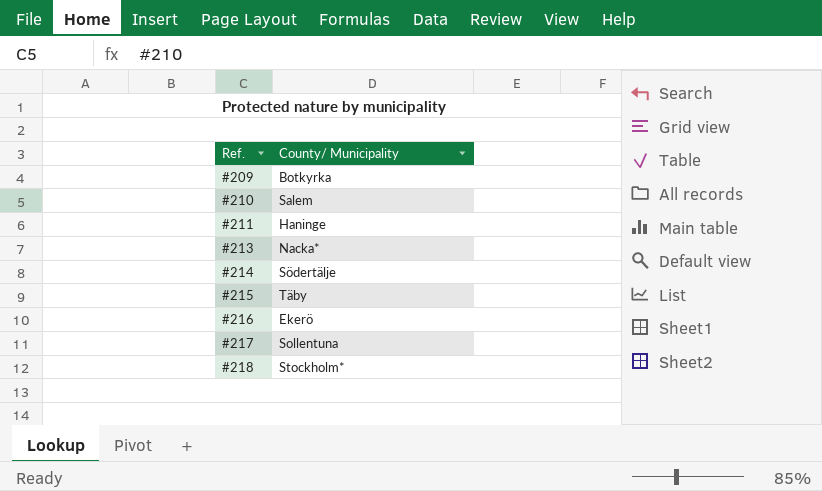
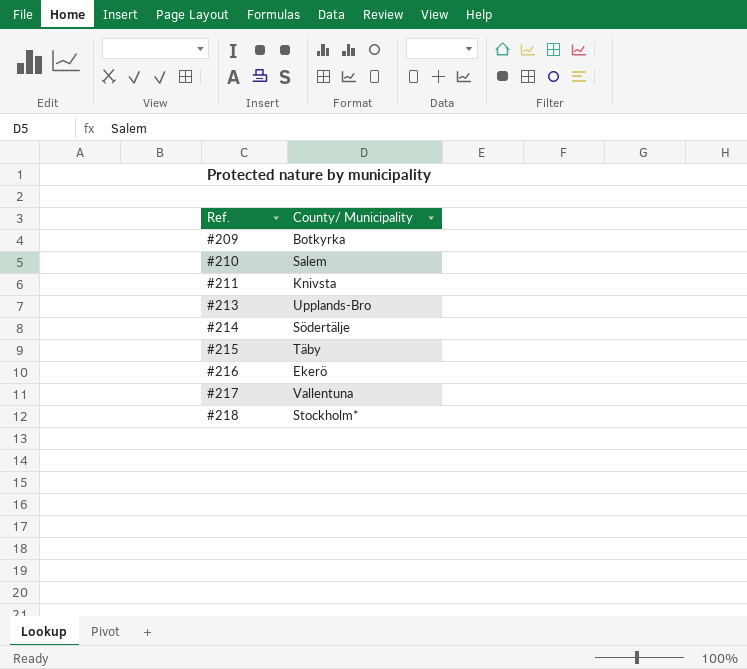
#211 | County/ Municipality: Haninge -> Knivsta
#213 | County/ Municipality: Nacka* -> Upplands-Bro
#217 | County/ Municipality: Sollentuna -> Vallentuna

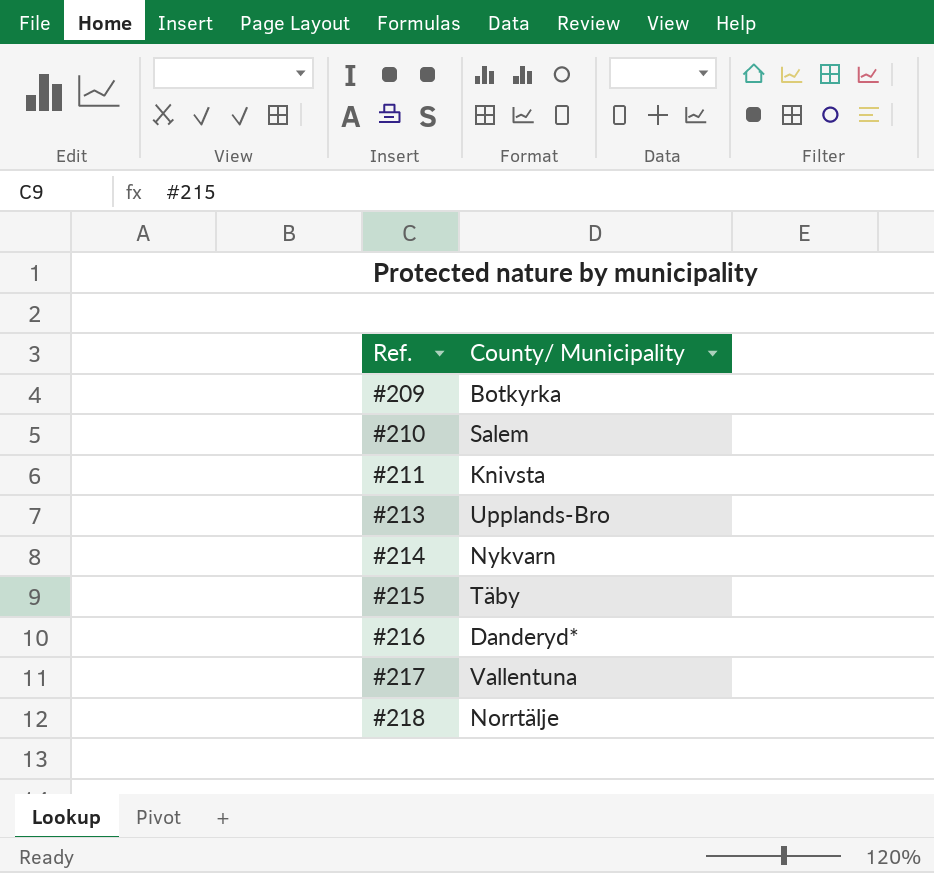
#214 | County/ Municipality: Södertälje -> Nykvarn
#216 | County/ Municipality: Ekerö -> Danderyd*
#218 | County/ Municipality: Stockholm* -> Norrtälje

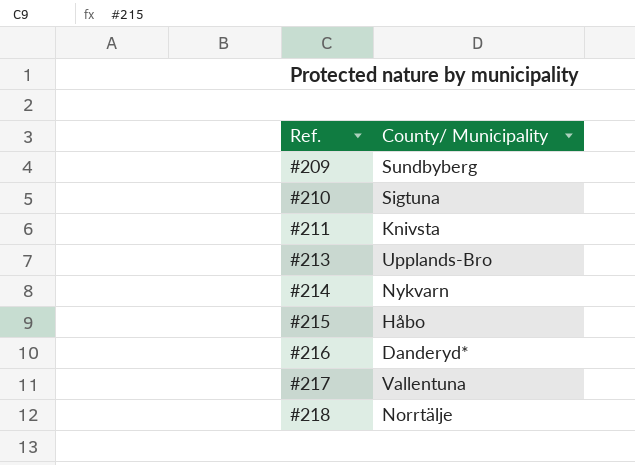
#209 | County/ Municipality: Botkyrka -> Sundbyberg
#210 | County/ Municipality: Salem -> Sigtuna
#215 | County/ Municipality: Täby -> Håbo

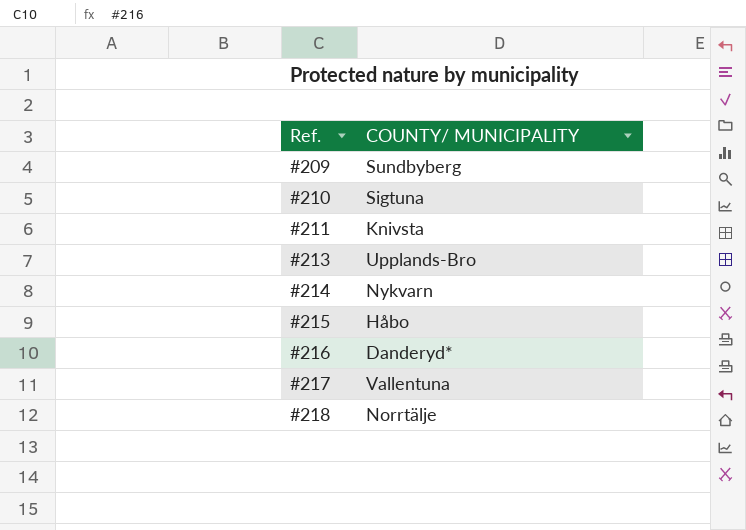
column name: County/ Municipality -> COUNTY/ MUNICIPALITY

